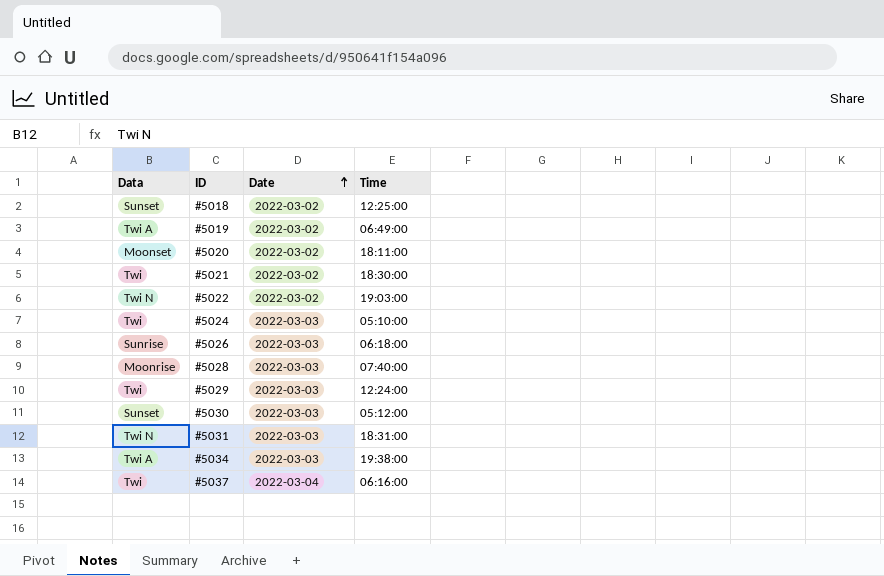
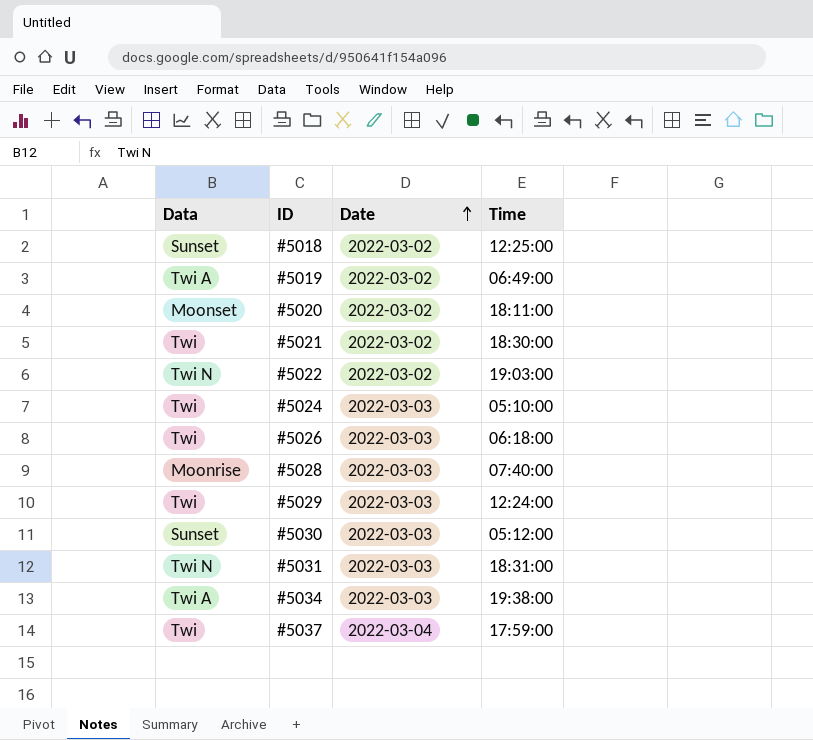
#5026 | Data: Sunrise -> Twi
#5037 | Time: 06:16:00 -> 17:59:00

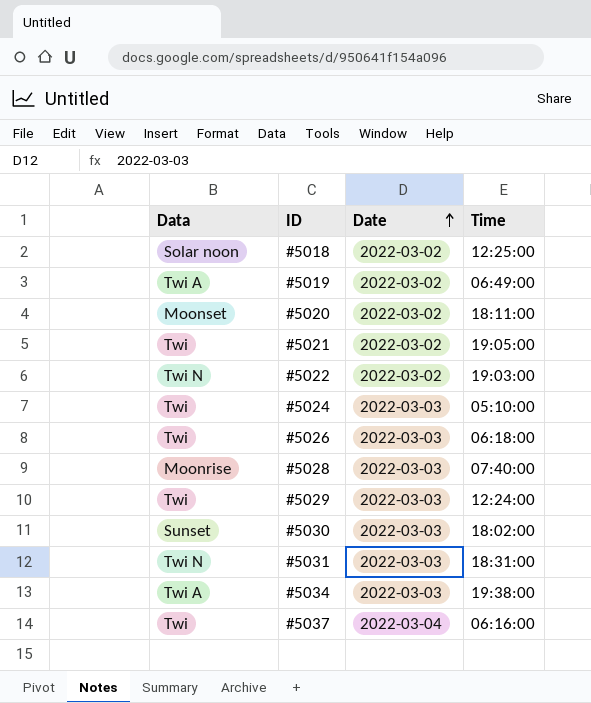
#5018 | Data: Sunset -> Solar noon
#5021 | Time: 18:30:00 -> 19:05:00
#5030 | Time: 05:12:00 -> 18:02:00
#5037 | Time: 17:59:00 -> 06:16:00

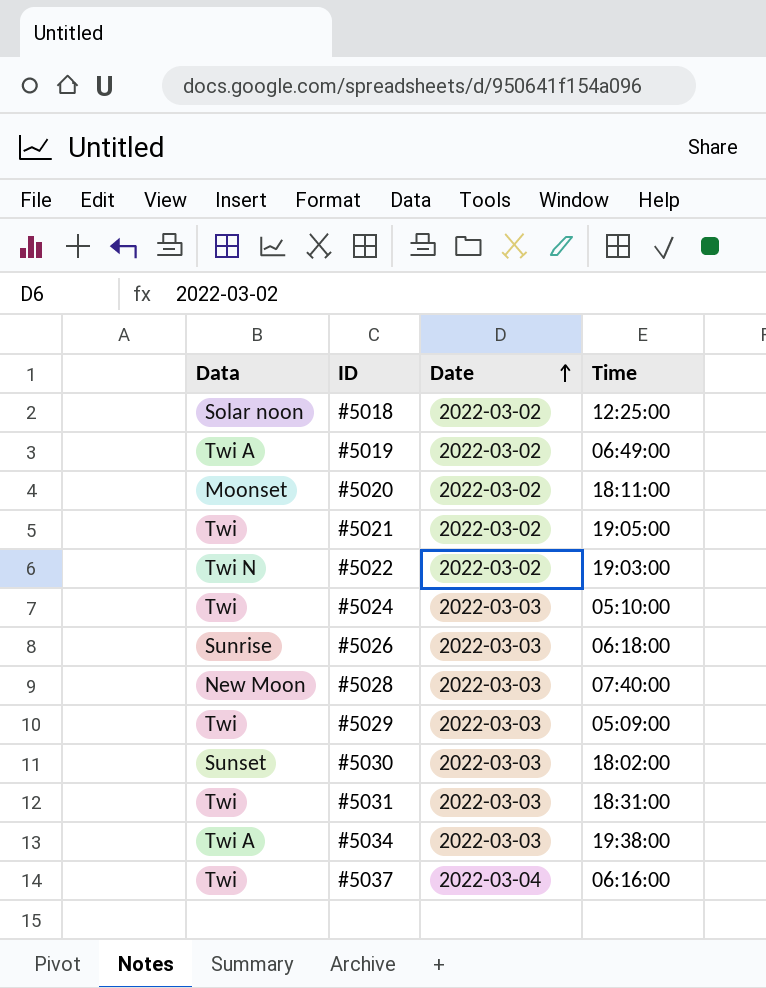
#5026 | Data: Twi -> Sunrise
#5028 | Data: Moonrise -> New Moon
#5029 | Time: 12:24:00 -> 05:09:00
#5031 | Data: Twi N -> Twi

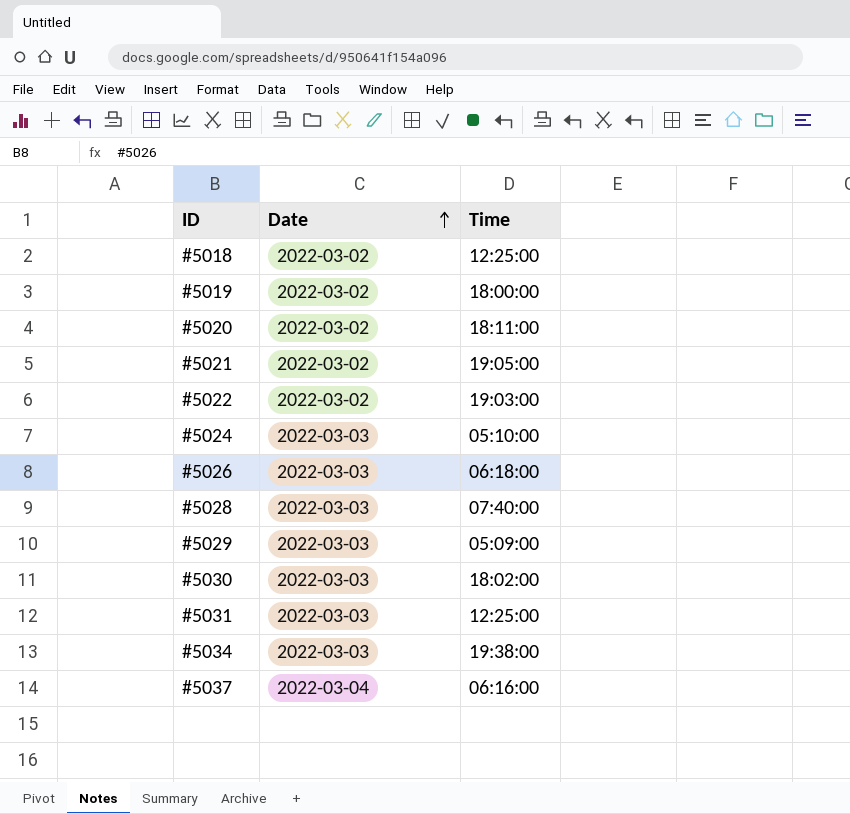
column Data | position: 1 -> none
#5019 | Time: 06:49:00 -> 18:00:00
#5031 | Time: 18:31:00 -> 12:25:00

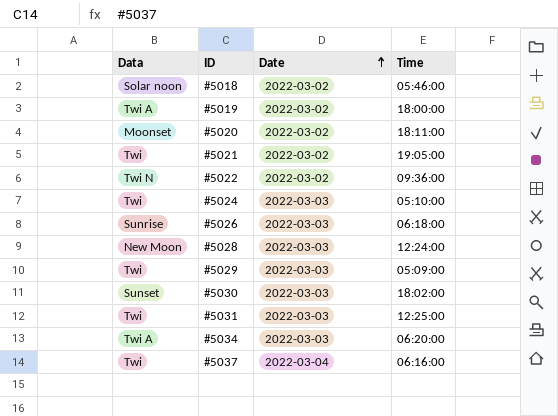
column Data | position: none -> 1
#5018 | Time: 12:25:00 -> 05:46:00
#5022 | Time: 19:03:00 -> 09:36:00
#5028 | Time: 07:40:00 -> 12:24:00
#5034 | Time: 19:38:00 -> 06:20:00

